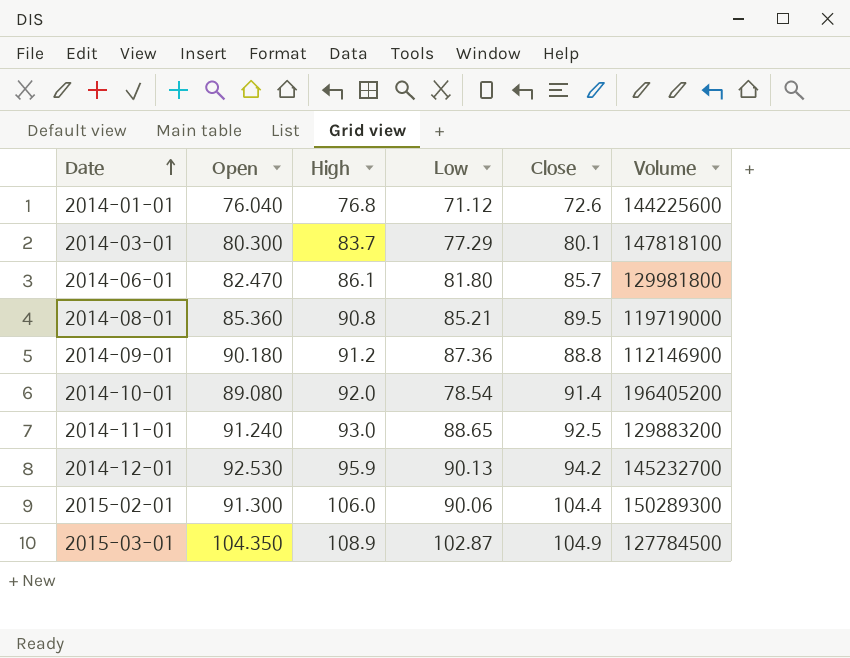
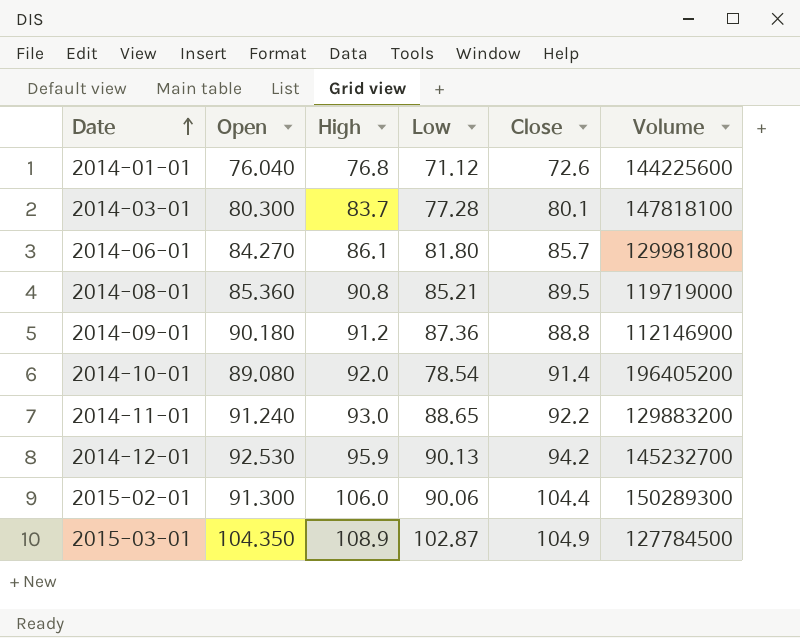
2014-03-01 | Low: 77.29 -> 77.28
2014-06-01 | Open: 82.470 -> 84.270
2014-11-01 | Close: 92.5 -> 92.2

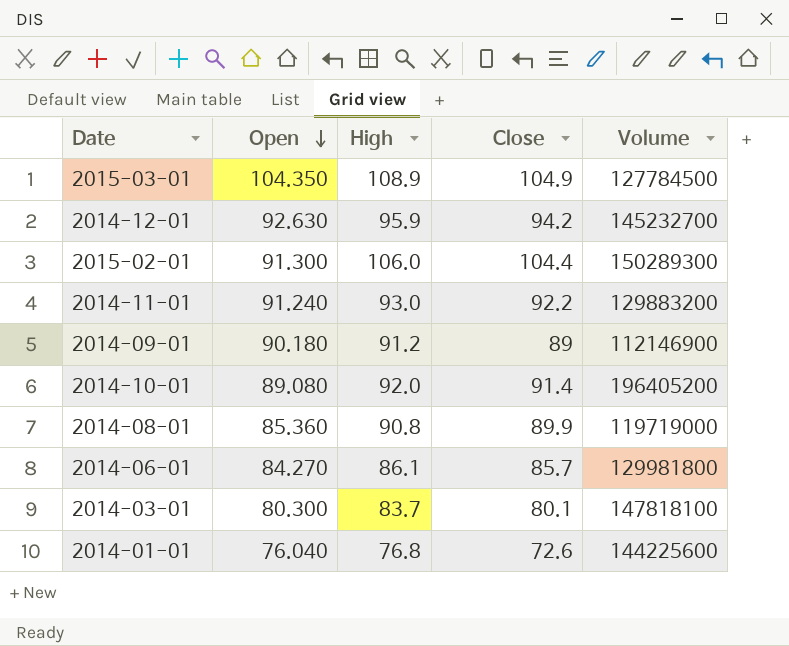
row order: Date ascending -> Open descending
column Low | position: 4 -> none
2014-12-01 | Open: 92.530 -> 92.630
2014-09-01 | Close: 88.8 -> 89
2014-08-01 | Close: 89.5 -> 89.9

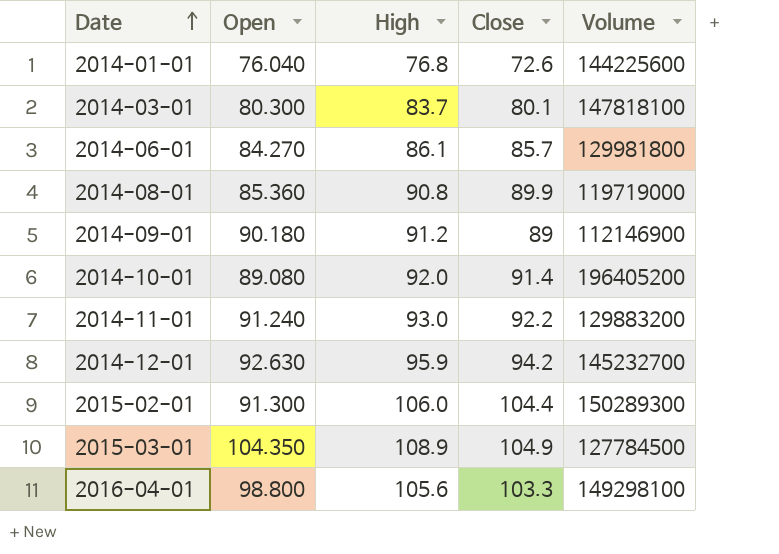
row order: Open descending -> Date ascending
row 2016-04-01: none -> 98.800 | 105.6 | 103.3 | 149298100

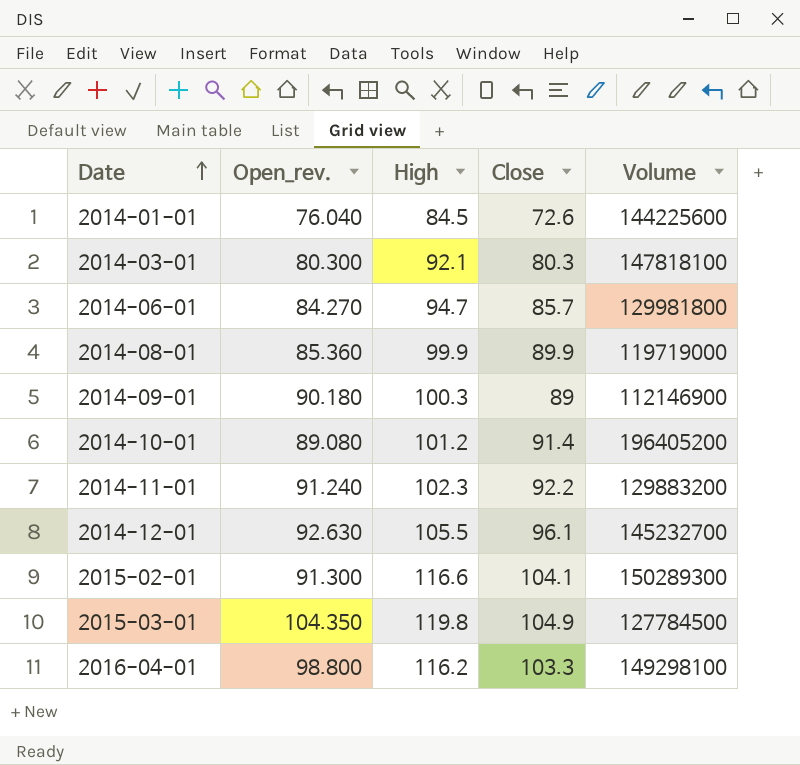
column name: Open -> Open_rev.
2014-01-01 | High: 76.8 -> 84.5
2014-03-01 | High: 83.7 -> 92.1
2014-03-01 | Close: 80.1 -> 80.3
2014-06-01 | High: 86.1 -> 94.7
2014-08-01 | High: 90.8 -> 99.9
2014-09-01 | High: 91.2 -> 100.3
2014-10-01 | High: 92.0 -> 101.2
2014-11-01 | High: 93.0 -> 102.3
2014-12-01 | High: 95.9 -> 105.5
2014-12-01 | Close: 94.2 -> 96.1
2015-02-01 | High: 106.0 -> 116.6
2015-02-01 | Close: 104.4 -> 104.1
2015-03-01 | High: 108.9 -> 119.8
2016-04-01 | High: 105.6 -> 116.2

